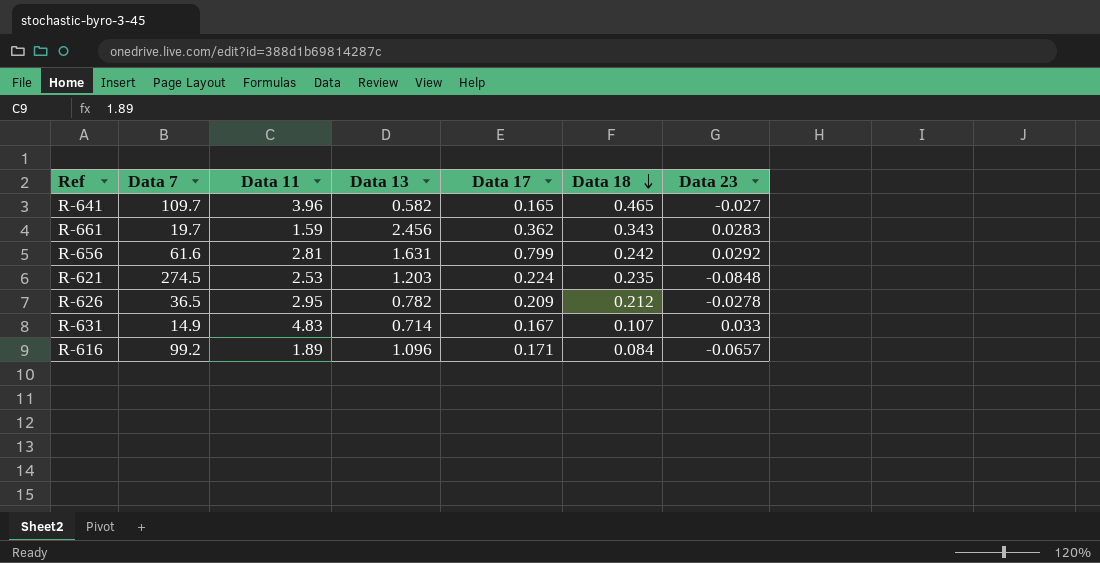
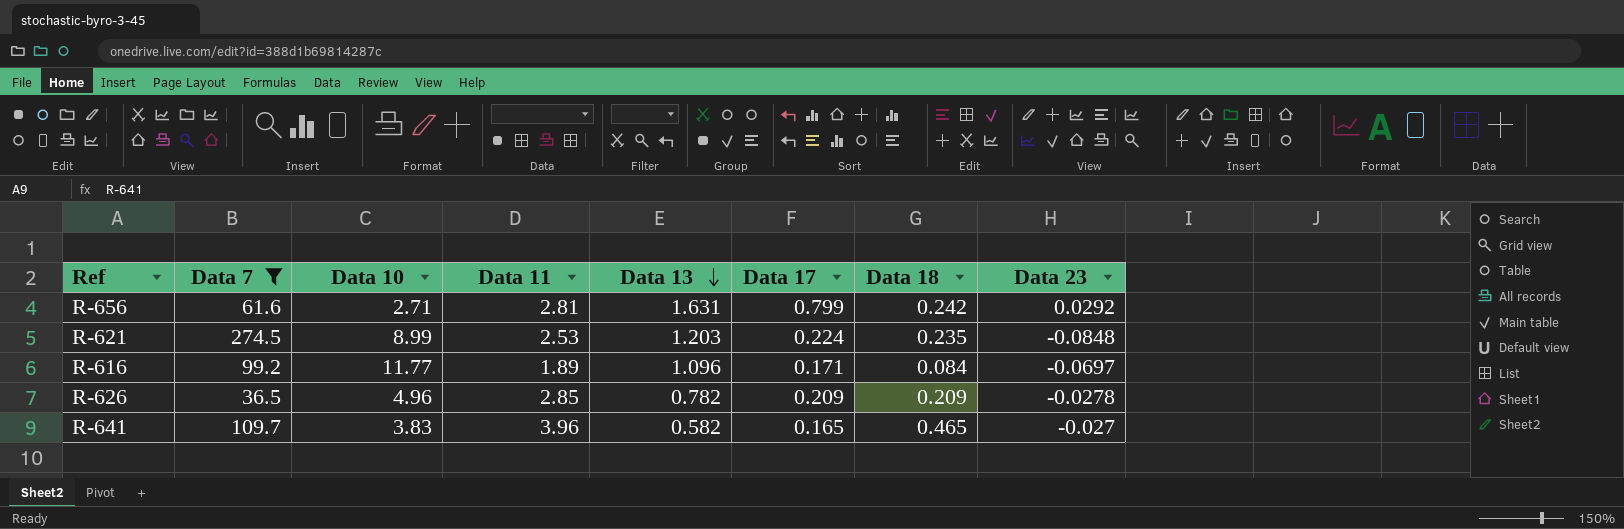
filter: none -> Data 7 >= 36.5
row order: Data 18 descending -> Data 13 descending
column Data 10 | position: none -> 3
R-616 | Data 23: -0.0657 -> -0.0697
R-626 | Data 11: 2.95 -> 2.85
R-626 | Data 18: 0.212 -> 0.209

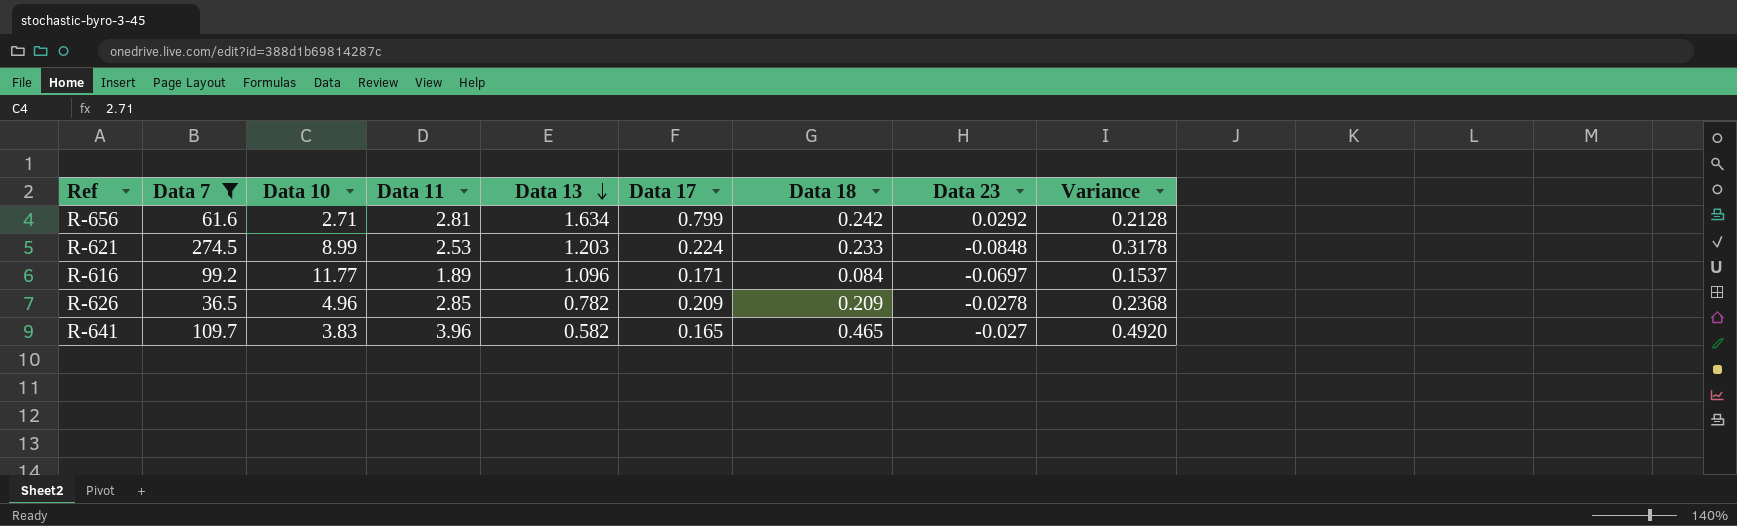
column Variance | formula: none -> [Data 18] - [Data 23]
R-656 | Data 13: 1.631 -> 1.634
R-621 | Data 18: 0.235 -> 0.233

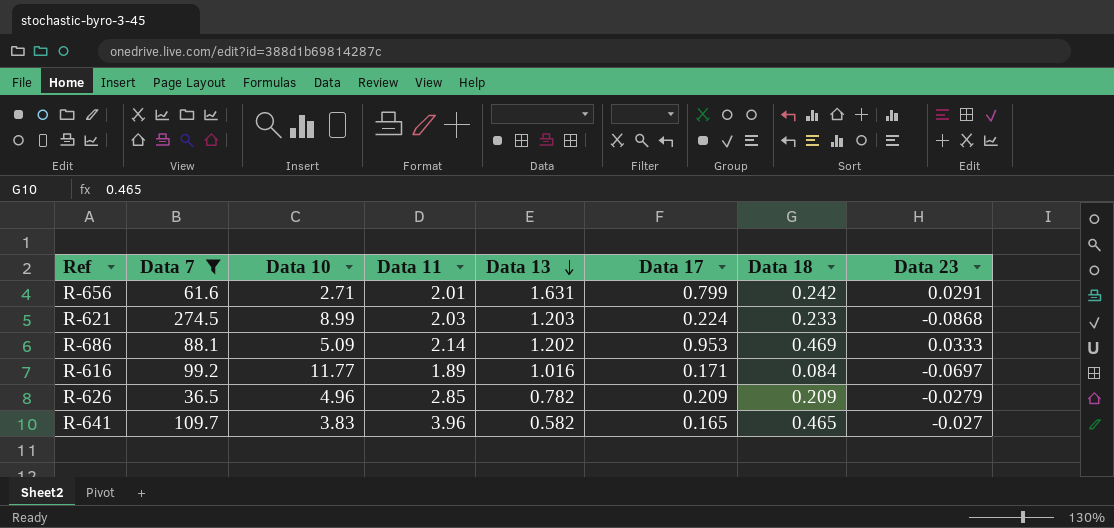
column Variance | formula: [Data 18] - [Data 23] -> none
R-656 | Data 11: 2.81 -> 2.01
R-656 | Data 13: 1.634 -> 1.631
R-656 | Data 23: 0.0292 -> 0.0291
R-621 | Data 11: 2.53 -> 2.03
R-621 | Data 23: -0.0848 -> -0.0868
row R-686: none -> 88.1 | 5.09 | 2.14 | 1.202 | 0.953 | 0.469 | 0.0333
R-616 | Data 13: 1.096 -> 1.016
R-626 | Data 23: -0.0278 -> -0.0279

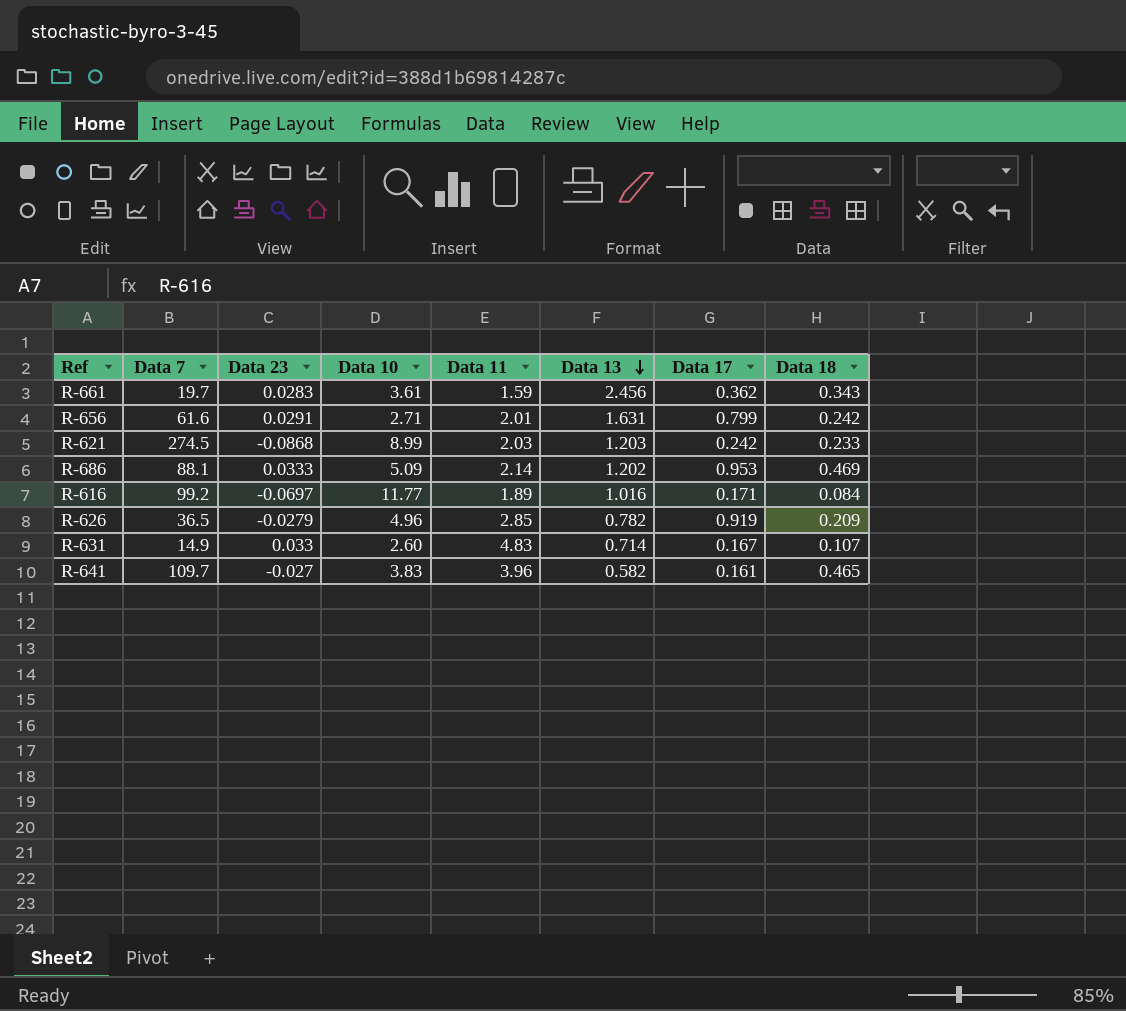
filter: Data 7 >= 36.5 -> none
column Data 23 | position: 8 -> 3
R-621 | Data 17: 0.224 -> 0.242
R-626 | Data 17: 0.209 -> 0.919
R-641 | Data 17: 0.165 -> 0.161

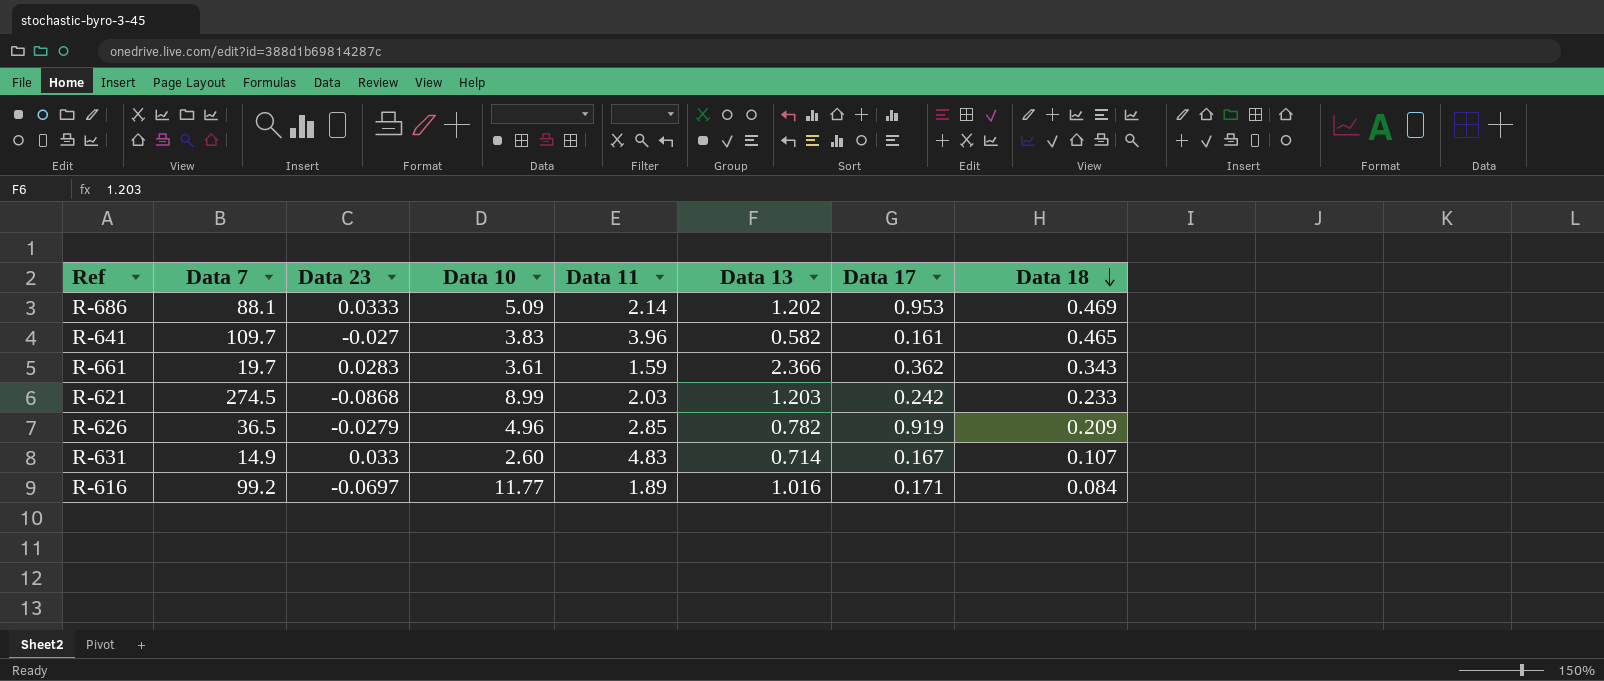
row order: Data 13 descending -> Data 18 descending
row R-656: 61.6 | 0.0291 | 2.71 | 2.01 | 1.631 | 0.799 | 0.242 -> none
R-661 | Data 13: 2.456 -> 2.366

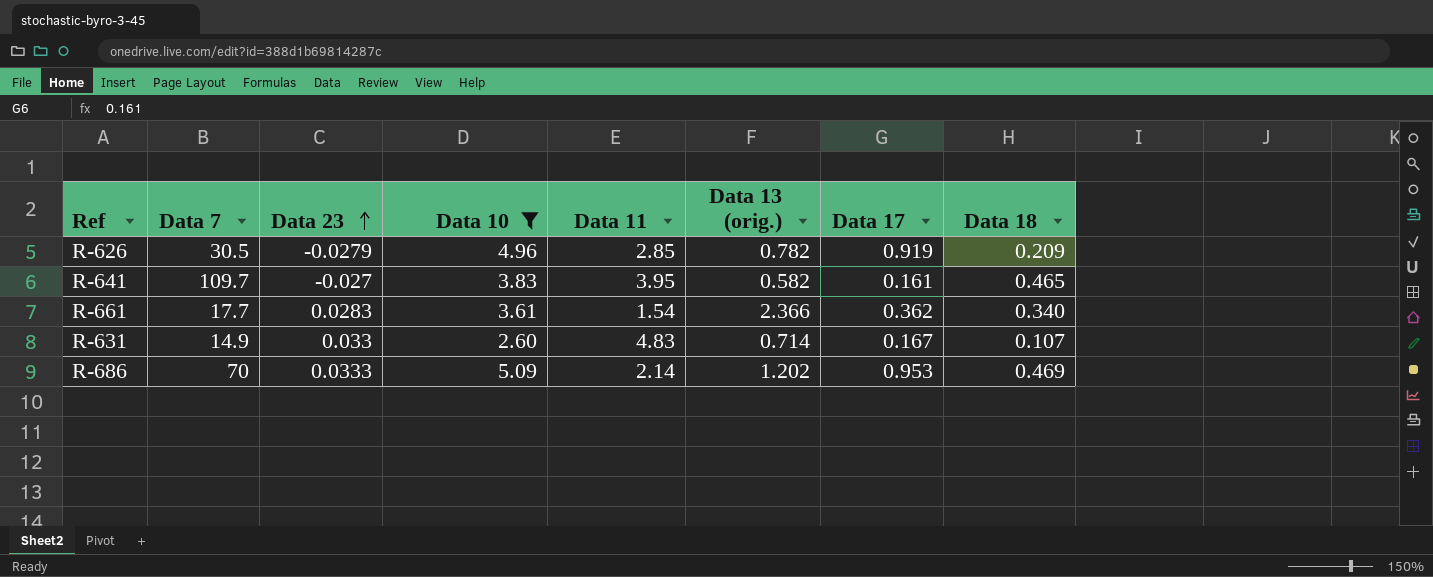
filter: none -> Data 10 <= 5.09
row order: Data 18 descending -> Data 23 ascending
column name: Data 13 -> Data 13 (orig.)
R-626 | Data 7: 36.5 -> 30.5
R-641 | Data 11: 3.96 -> 3.95
R-661 | Data 7: 19.7 -> 17.7
R-661 | Data 11: 1.59 -> 1.54
R-661 | Data 18: 0.343 -> 0.340
R-686 | Data 7: 88.1 -> 70

